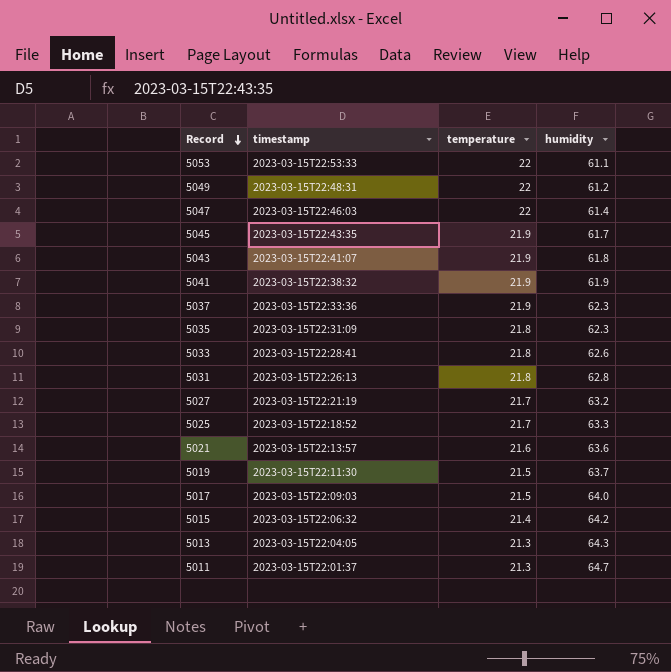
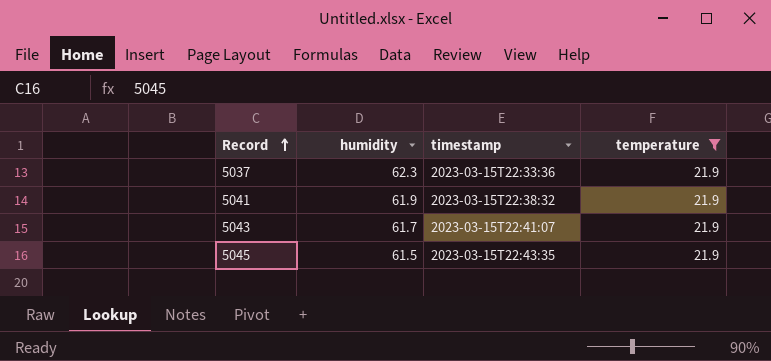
filter: none -> temperature = 21.9
row order: Record descending -> Record ascending
column humidity | position: 4 -> 2
5043 | humidity: 61.8 -> 61.7
5045 | humidity: 61.7 -> 61.5

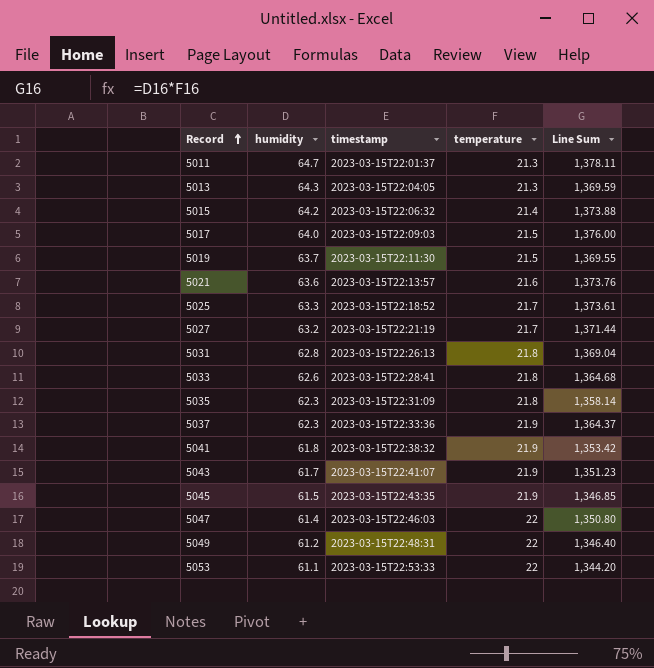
filter: temperature = 21.9 -> none
column Line Sum | formula: none -> [humidity] * [temperature]
5041 | humidity: 61.9 -> 61.8

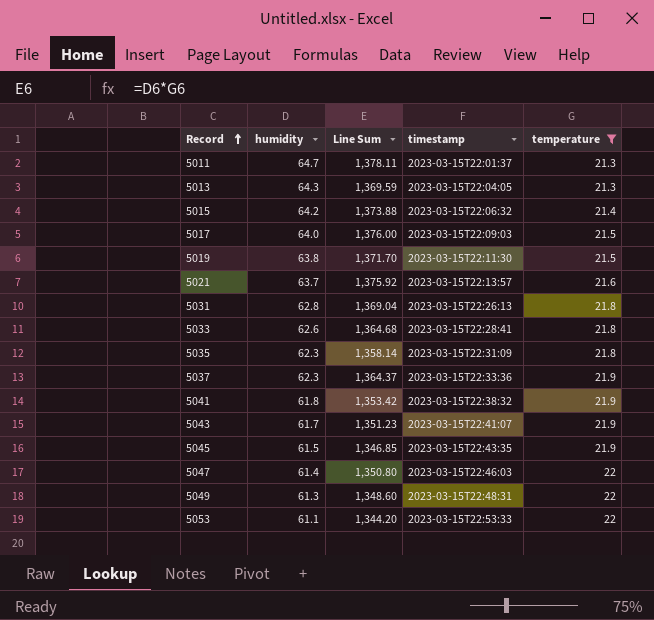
filter: none -> temperature != 21.7
column Line Sum | position: 5 -> 3
5019 | humidity: 63.7 -> 63.8
5019 | Line Sum: 1,369.55 -> 1,371.70
5021 | humidity: 63.6 -> 63.7
5021 | Line Sum: 1,373.76 -> 1,375.92
5049 | humidity: 61.2 -> 61.3
5049 | Line Sum: 1,346.40 -> 1,348.60

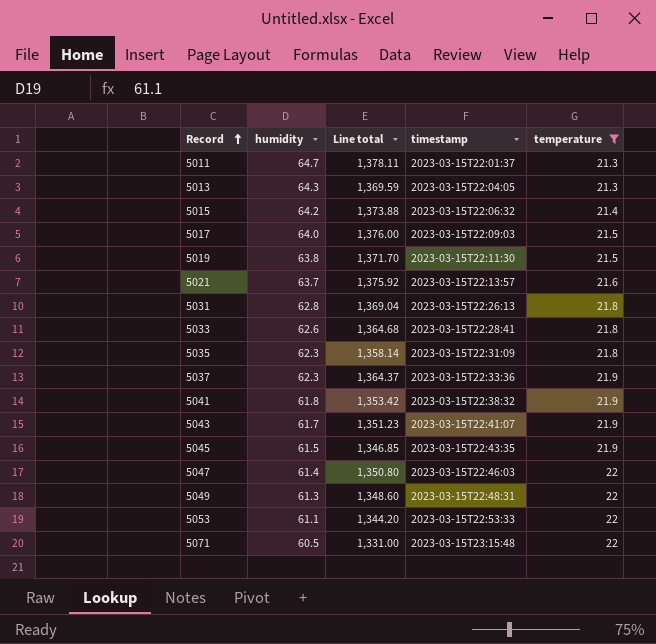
column name: Line Sum -> Line total
row 5071: none -> 60.5 | 1,331.00 | 2023-03-15T23:15:48 | 22

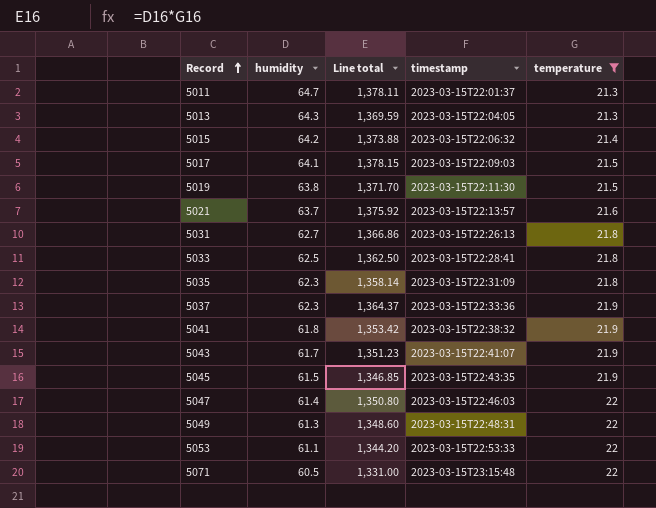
5017 | humidity: 64.0 -> 64.1
5017 | Line total: 1,376.00 -> 1,378.15
5031 | humidity: 62.8 -> 62.7
5031 | Line total: 1,369.04 -> 1,366.86
5033 | humidity: 62.6 -> 62.5
5033 | Line total: 1,364.68 -> 1,362.50

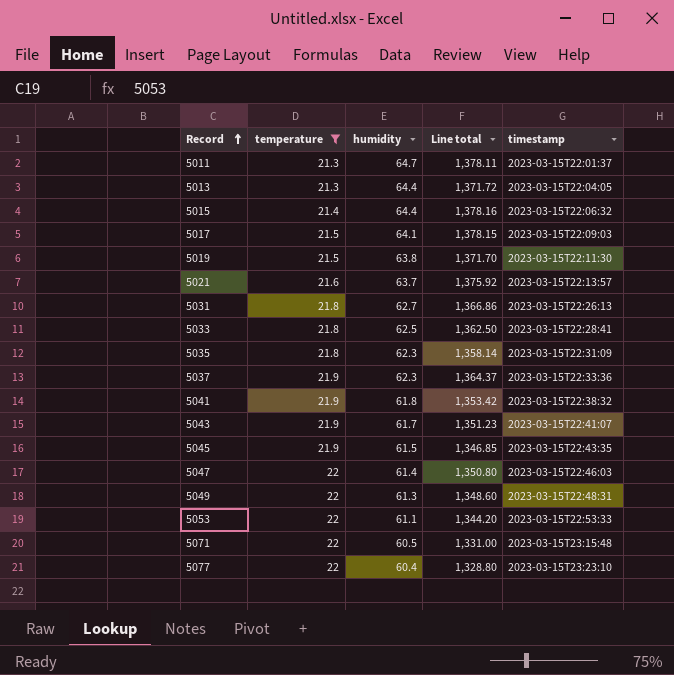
column temperature | position: 5 -> 2
5013 | humidity: 64.3 -> 64.4
5013 | Line total: 1,369.59 -> 1,371.72
5015 | humidity: 64.2 -> 64.4
5015 | Line total: 1,373.88 -> 1,378.16
row 5077: none -> 22 | 60.4 | 1,328.80 | 2023-03-15T23:23:10

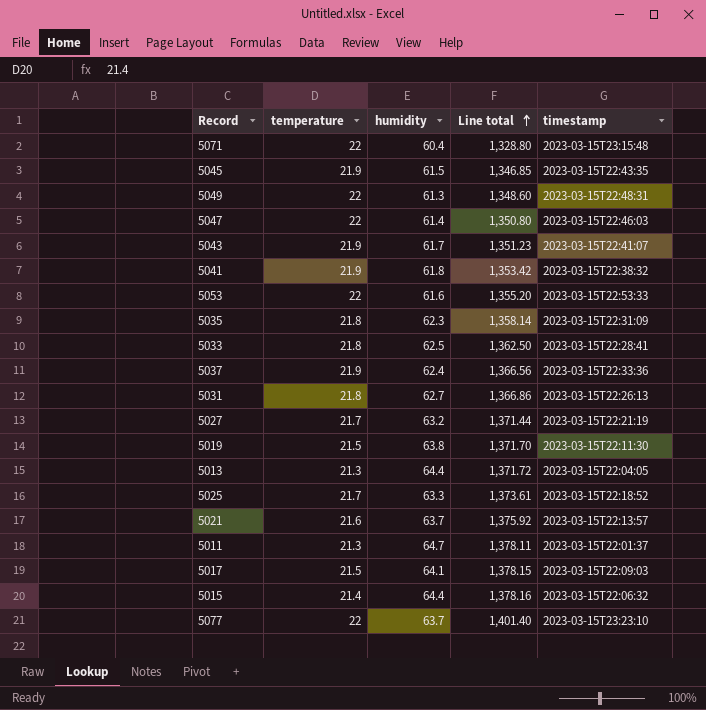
filter: temperature != 21.7 -> none
row order: Record ascending -> Line total ascending
5071 | humidity: 60.5 -> 60.4
5071 | Line total: 1,331.00 -> 1,328.80
5053 | humidity: 61.1 -> 61.6
5053 | Line total: 1,344.20 -> 1,355.20
5037 | humidity: 62.3 -> 62.4
5037 | Line total: 1,364.37 -> 1,366.56
5077 | humidity: 60.4 -> 63.7
5077 | Line total: 1,328.80 -> 1,401.40

